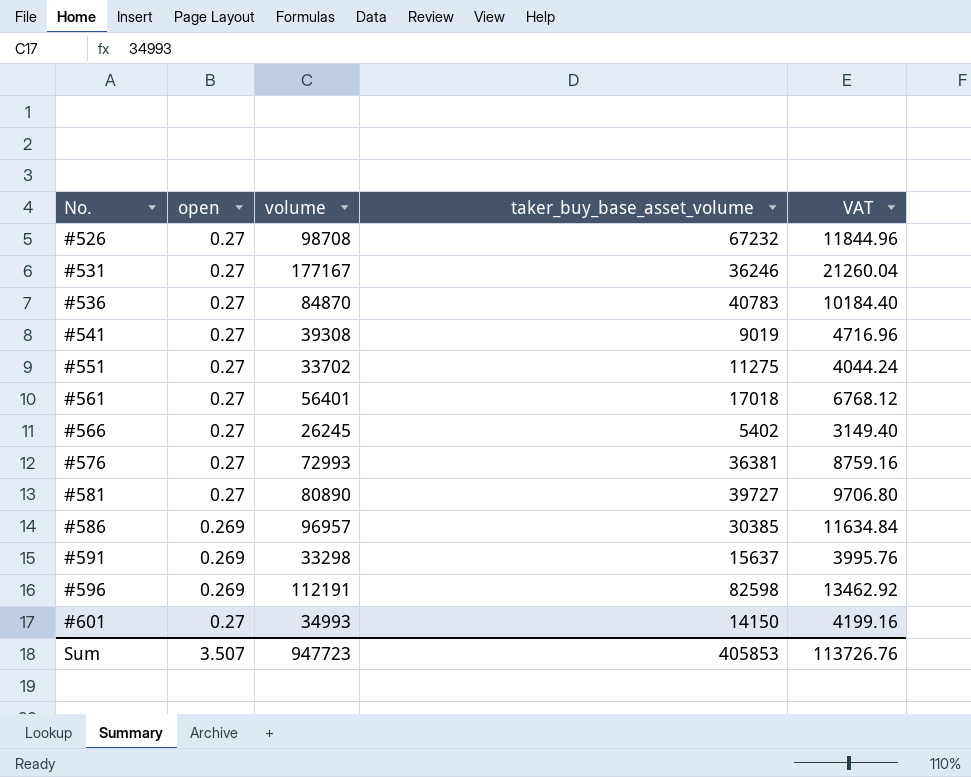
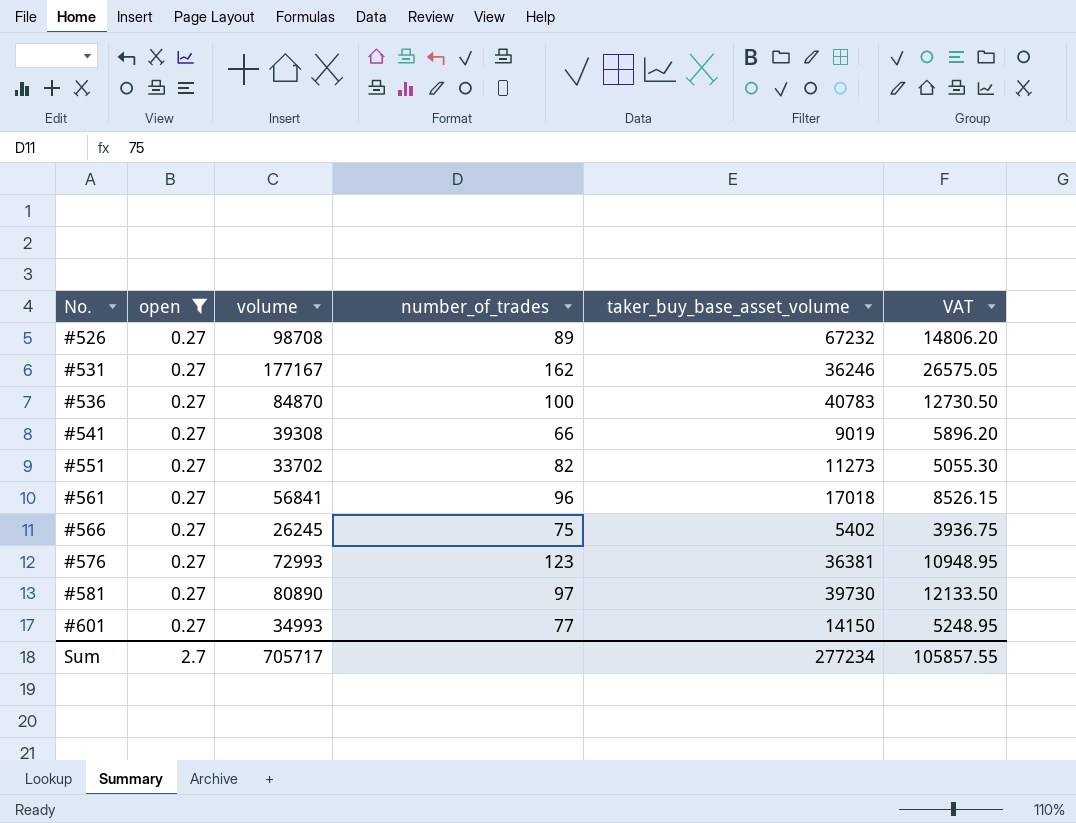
filter: none -> open = 0.27
column number_of_trades | position: none -> 4
column VAT | formula: [volume] * 0.12 -> [volume] * 0.15
#551 | taker_buy_base_asset_volume: 11275 -> 11273
#561 | volume: 56401 -> 56841
#581 | taker_buy_base_asset_volume: 39727 -> 39730
Sum | open: 3.507 -> 2.7
Sum | volume: 947723 -> 705717
Sum | taker_buy_base_asset_volume: 405853 -> 277234
Sum | VAT: 113726.76 -> 105857.55

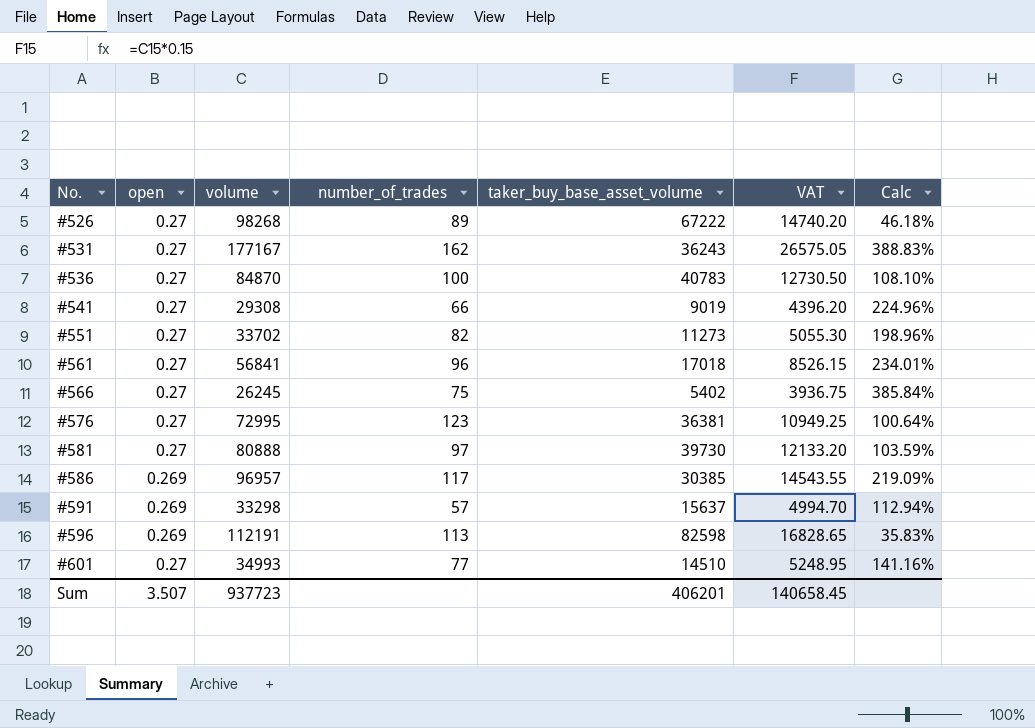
filter: open = 0.27 -> none
column Calc | formula: none -> ([volume] - [taker_buy_base_asset_volume]) / [taker_buy_base_asset_volume]
#526 | volume: 98708 -> 98268
#526 | taker_buy_base_asset_volume: 67232 -> 67222
#526 | VAT: 14806.20 -> 14740.20
#531 | taker_buy_base_asset_volume: 36246 -> 36243
#541 | volume: 39308 -> 29308
#541 | VAT: 5896.20 -> 4396.20
#576 | volume: 72993 -> 72995
#576 | VAT: 10948.95 -> 10949.25
#581 | volume: 80890 -> 80888
#581 | VAT: 12133.50 -> 12133.20
#601 | taker_buy_base_asset_volume: 14150 -> 14510
Sum | open: 2.7 -> 3.507
Sum | volume: 705717 -> 937723
Sum | taker_buy_base_asset_volume: 277234 -> 406201
Sum | VAT: 105857.55 -> 140658.45

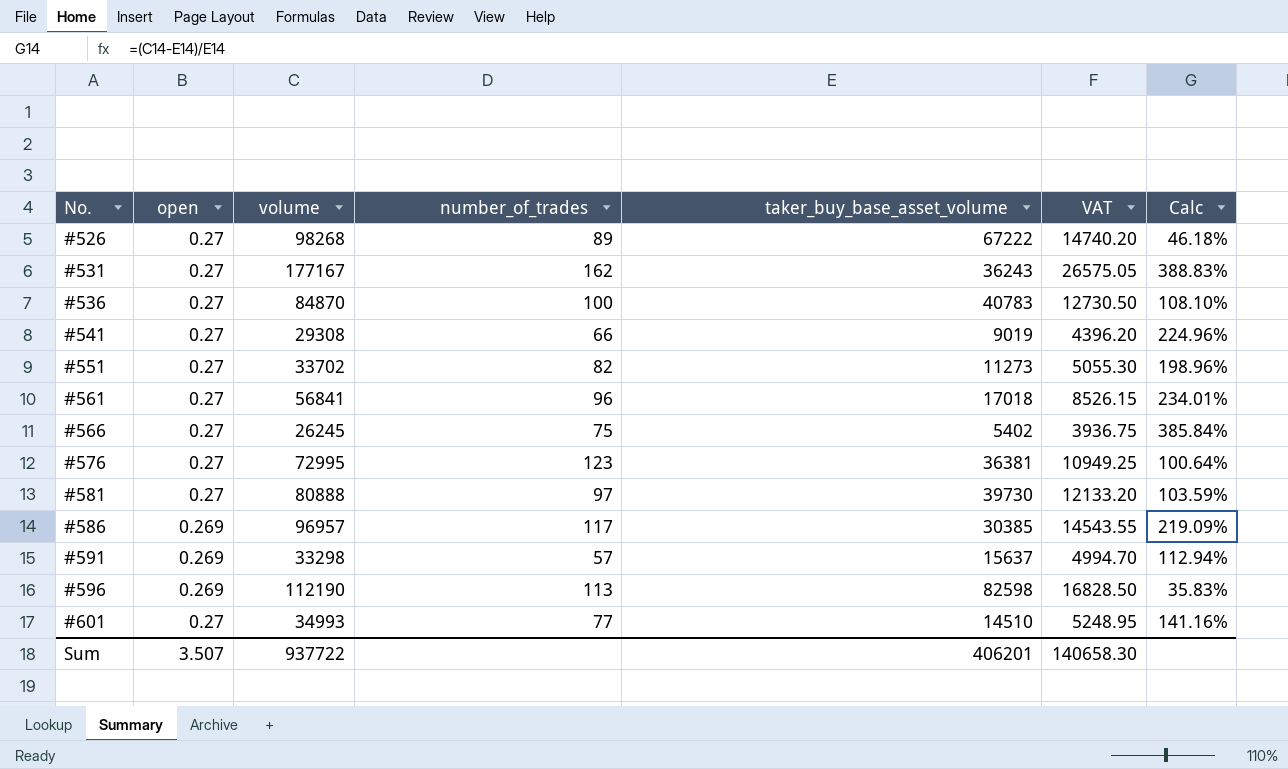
#596 | volume: 112191 -> 112190
#596 | VAT: 16828.65 -> 16828.50
Sum | volume: 937723 -> 937722
Sum | VAT: 140658.45 -> 140658.30

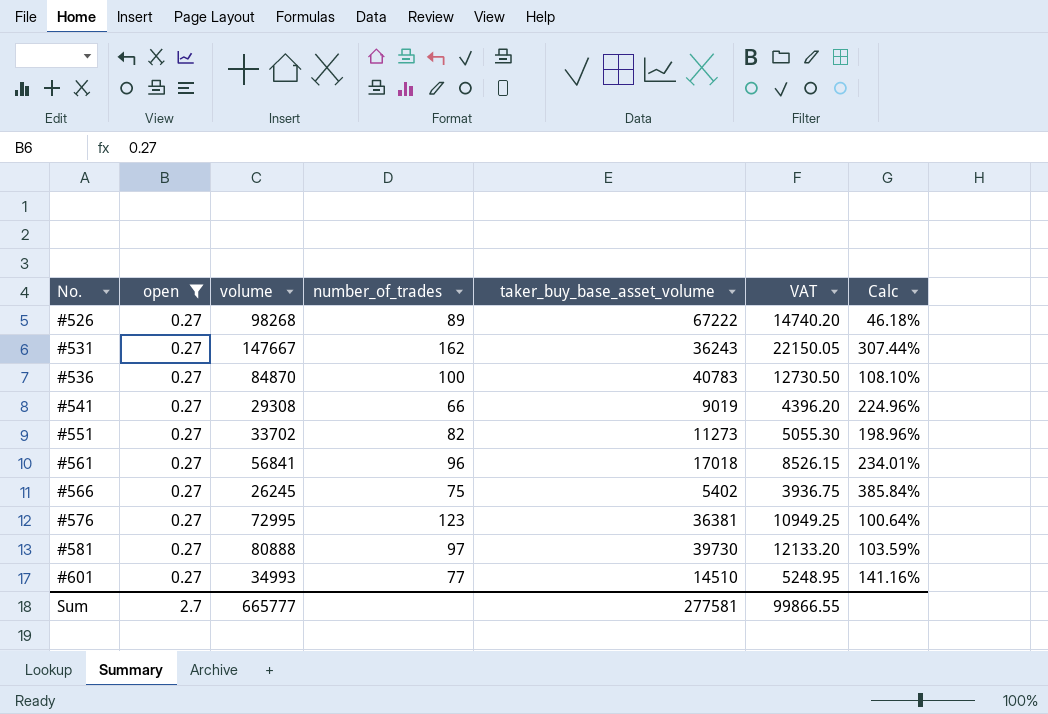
filter: none -> open = 0.27
#531 | volume: 177167 -> 147667
#531 | VAT: 26575.05 -> 22150.05
#531 | Calc: 388.83% -> 307.44%
Sum | open: 3.507 -> 2.7
Sum | volume: 937722 -> 665777
Sum | taker_buy_base_asset_volume: 406201 -> 277581
Sum | VAT: 140658.30 -> 99866.55

